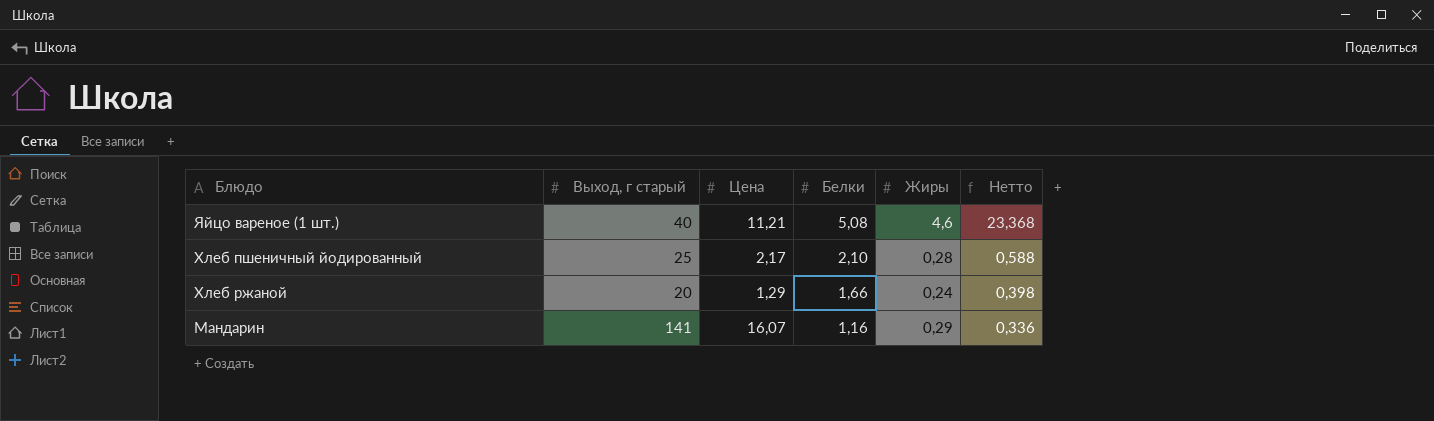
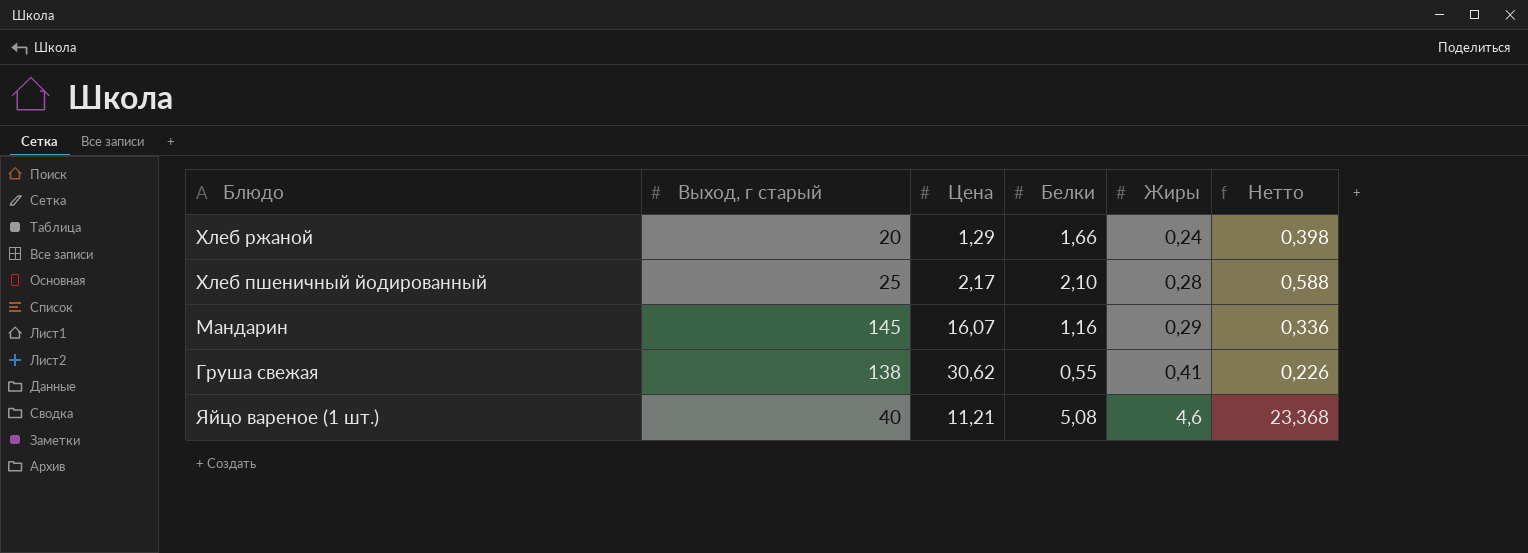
row order: Белки descending -> Жиры ascending
Мандарин | Выход, г старый: 141 -> 145
row Груша свежая: none -> 138 | 30,62 | 0,55 | 0,41 | 0,226

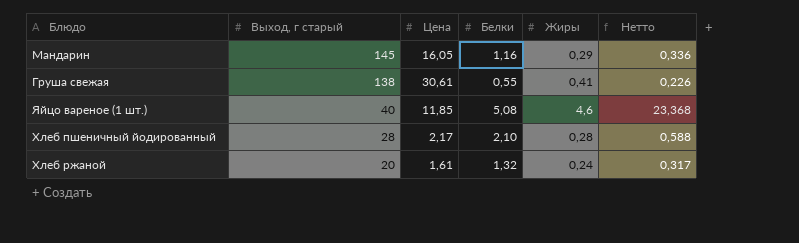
row order: Жиры ascending -> Выход, г старый descending
Мандарин | Цена: 16,07 -> 16,05
Груша свежая | Цена: 30,62 -> 30,61
Яйцо вареное (1 шт.) | Цена: 11,21 -> 11,85
Хлеб пшеничный йодированный | Выход, г старый: 25 -> 28
Хлеб ржаной | Цена: 1,29 -> 1,61
Хлеб ржаной | Белки: 1,66 -> 1,32
Хлеб ржаной | Нетто: 0,398 -> 0,317

